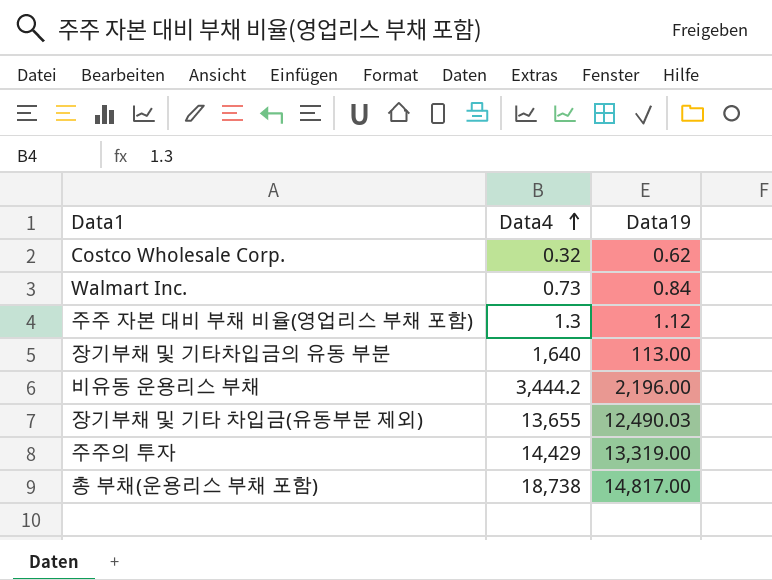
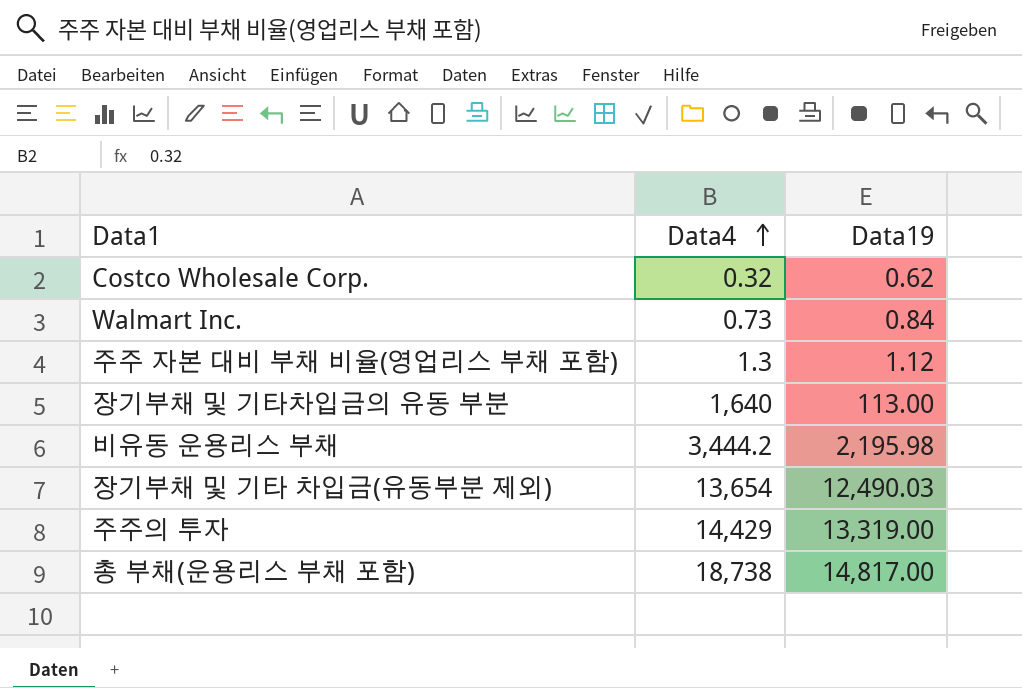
비유동 운용리스 부채 | Data19: 2,196.00 -> 2,195.98
장기부채 및 기타 차입금(유동부분 제외) | Data4: 13,655 -> 13,654

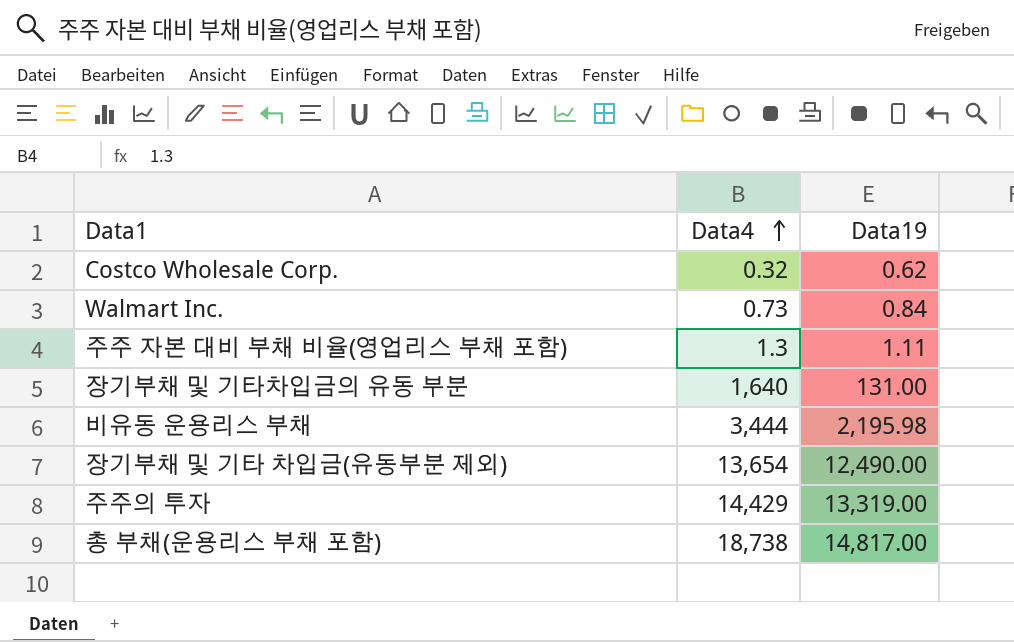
주주 자본 대비 부채 비율(영업리스 부채 포함) | Data19: 1.12 -> 1.11
장기부채 및 기타차입금의 유동 부분 | Data19: 113.00 -> 131.00
비유동 운용리스 부채 | Data4: 3,444.2 -> 3,444
장기부채 및 기타 차입금(유동부분 제외) | Data19: 12,490.03 -> 12,490.00

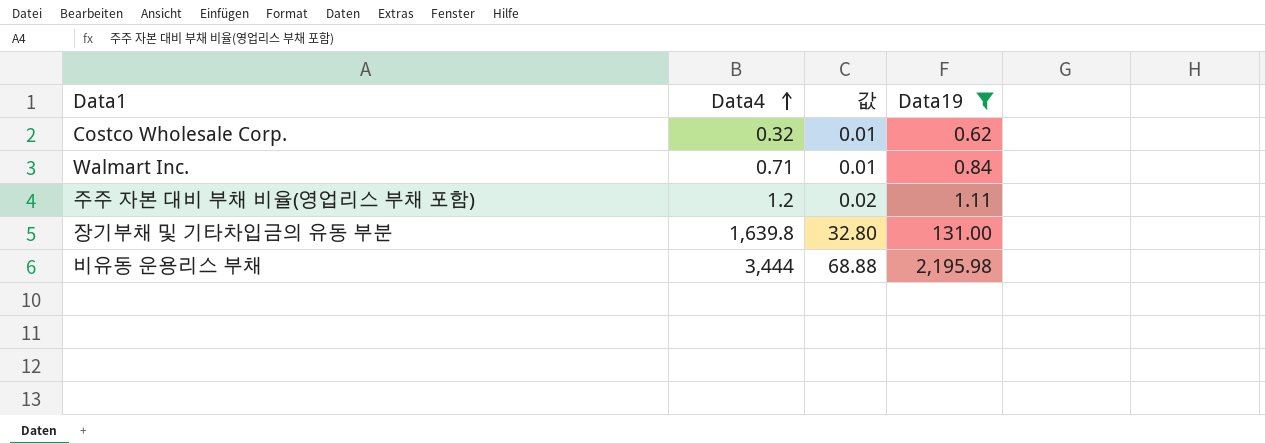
filter: none -> Data19 <= 2,195.98
column 값 | formula: none -> [Data4] * 0.02
Walmart Inc. | Data4: 0.73 -> 0.71
주주 자본 대비 부채 비율(영업리스 부채 포함) | Data4: 1.3 -> 1.2
장기부채 및 기타차입금의 유동 부분 | Data4: 1,640 -> 1,639.8

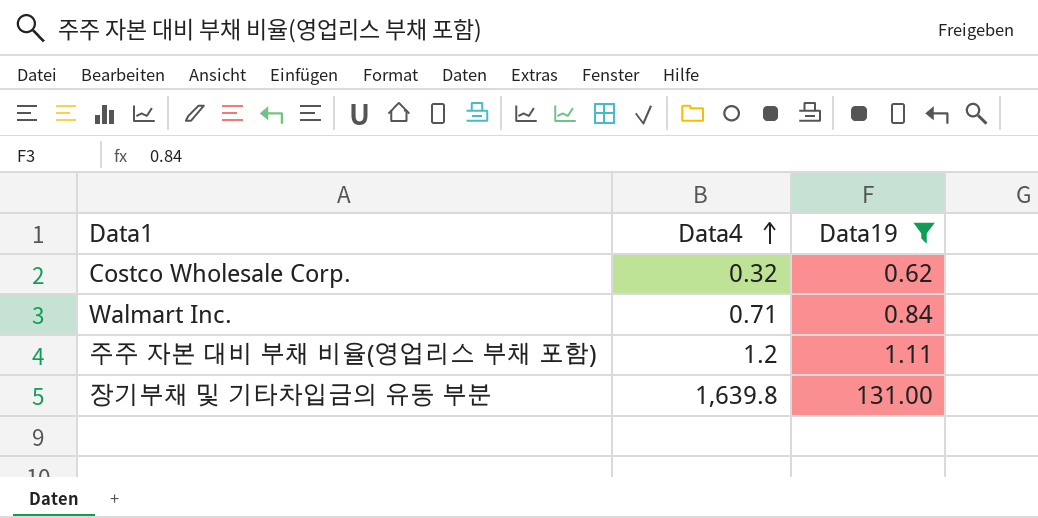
column 값 | formula: [Data4] * 0.02 -> none
row 비유동 운용리스 부채: 3,444 | 68.88 | 2,195.98 -> none

